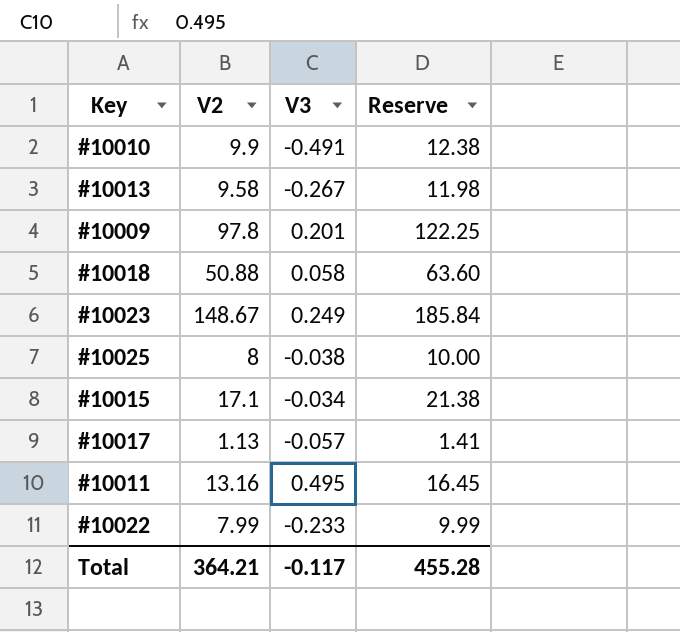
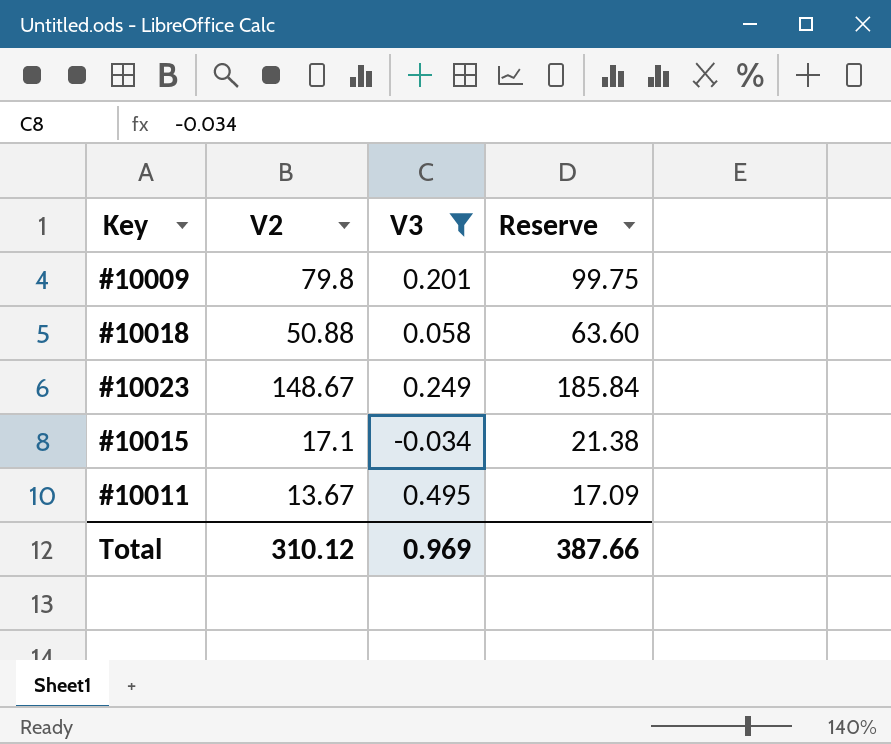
filter: none -> V3 >= -0.034
#10009 | V2: 97.8 -> 79.8
#10009 | Reserve: 122.25 -> 99.75
#10011 | V2: 13.16 -> 13.67
#10011 | Reserve: 16.45 -> 17.09
Total | V2: 364.21 -> 310.12
Total | V3: -0.117 -> 0.969
Total | Reserve: 455.28 -> 387.66

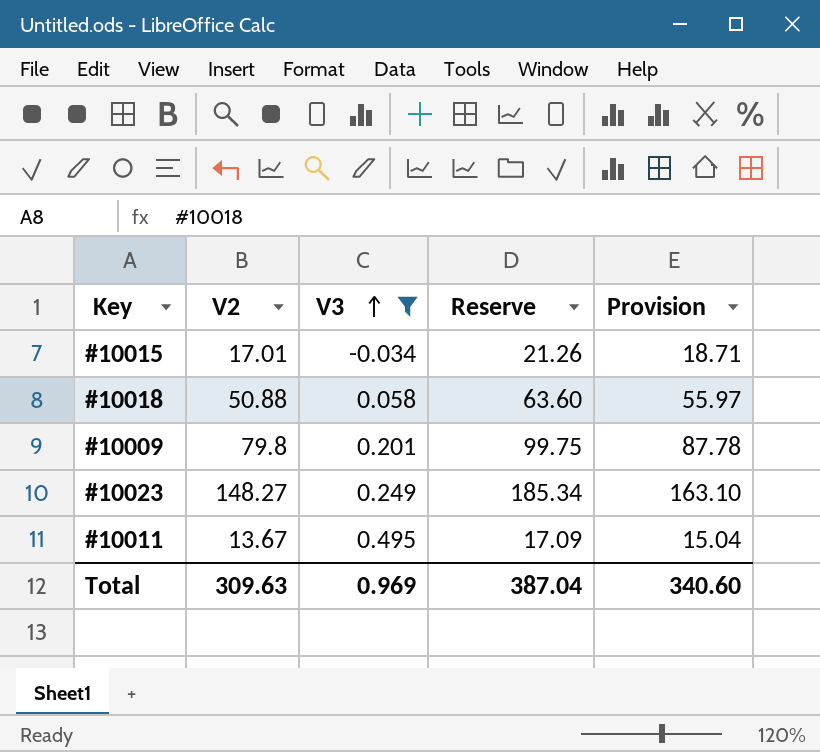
row order: none -> V3 ascending
column Provision | formula: none -> [V2] * 1.1
#10015 | V2: 17.1 -> 17.01
#10015 | Reserve: 21.38 -> 21.26
#10023 | V2: 148.67 -> 148.27
#10023 | Reserve: 185.84 -> 185.34
Total | V2: 310.12 -> 309.63
Total | Reserve: 387.66 -> 387.04

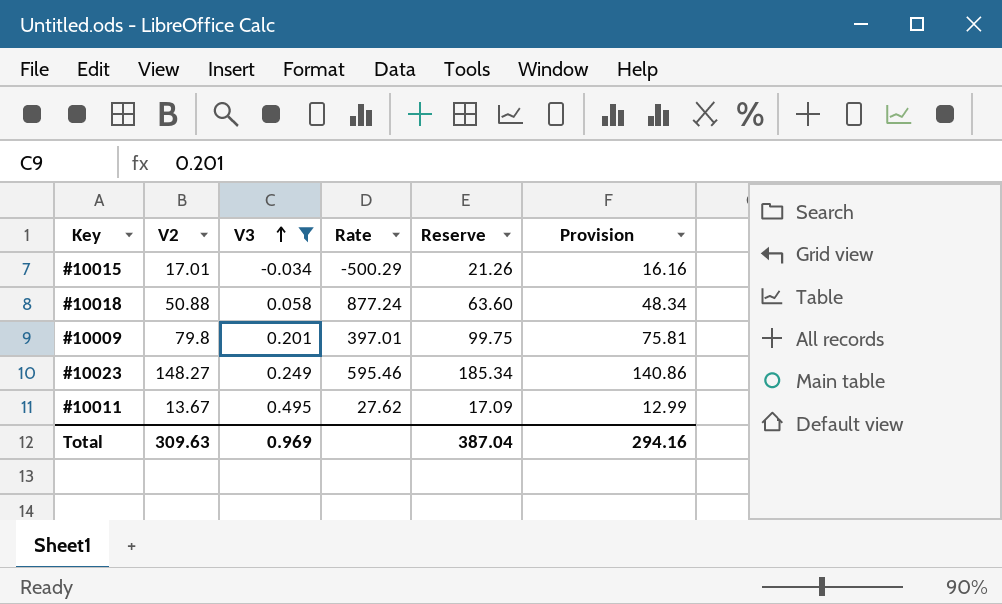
column Rate | formula: none -> [V2] / [V3]
column Provision | formula: [V2] * 1.1 -> [V2] * 0.95
Total | Provision: 340.60 -> 294.16

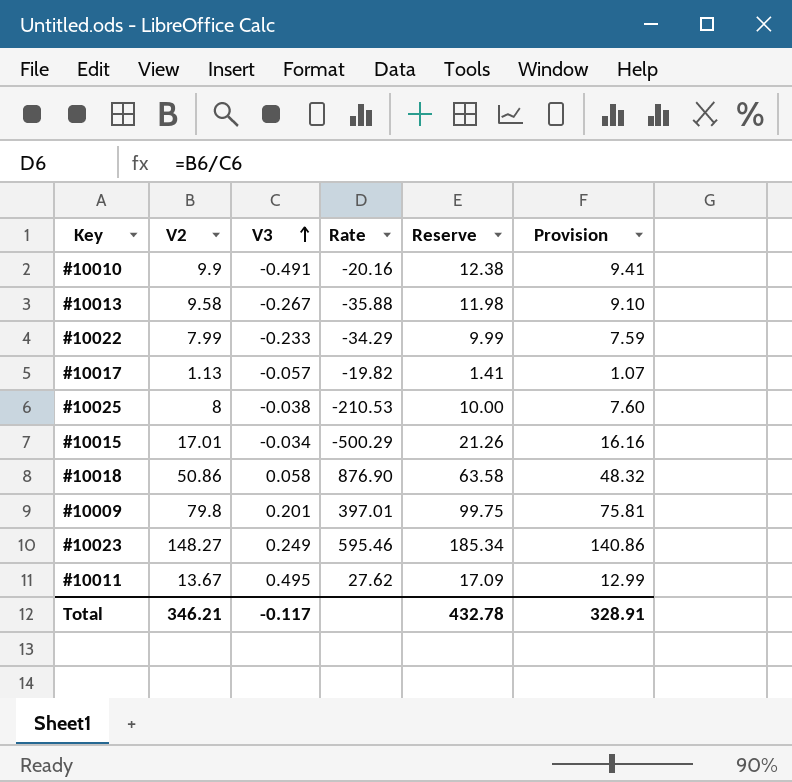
filter: V3 >= -0.034 -> none
#10018 | V2: 50.88 -> 50.86
#10018 | Rate: 877.24 -> 876.90
#10018 | Reserve: 63.60 -> 63.58
#10018 | Provision: 48.34 -> 48.32
Total | V2: 309.63 -> 346.21
Total | V3: 0.969 -> -0.117
Total | Reserve: 387.04 -> 432.78
Total | Provision: 294.16 -> 328.91

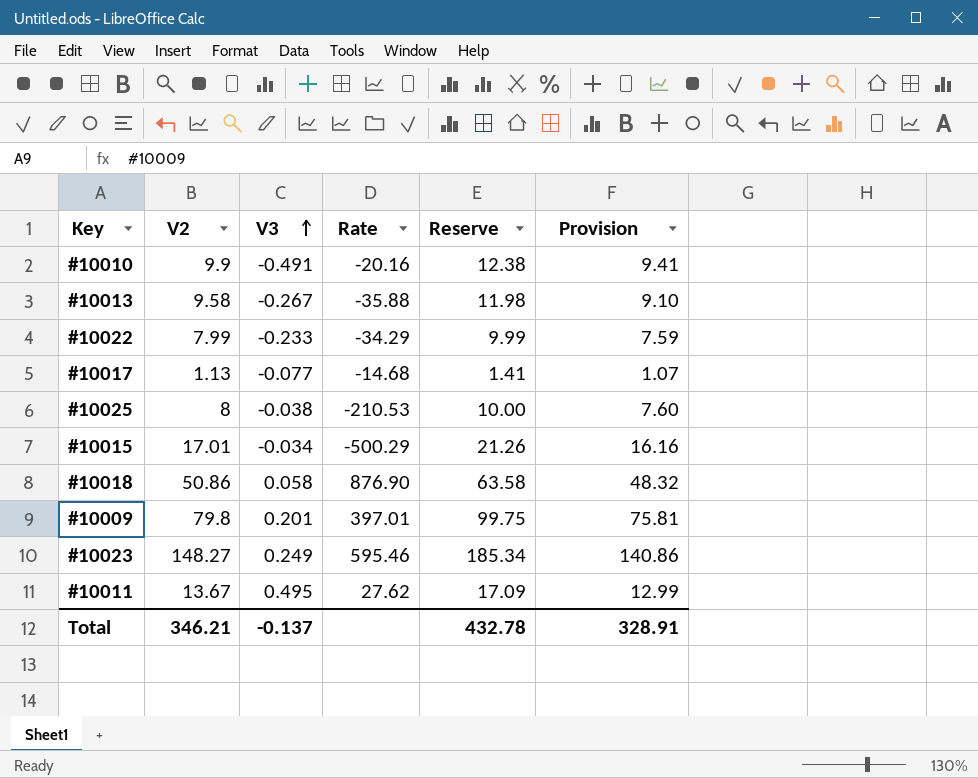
#10017 | V3: -0.057 -> -0.077
#10017 | Rate: -19.82 -> -14.68
Total | V3: -0.117 -> -0.137

